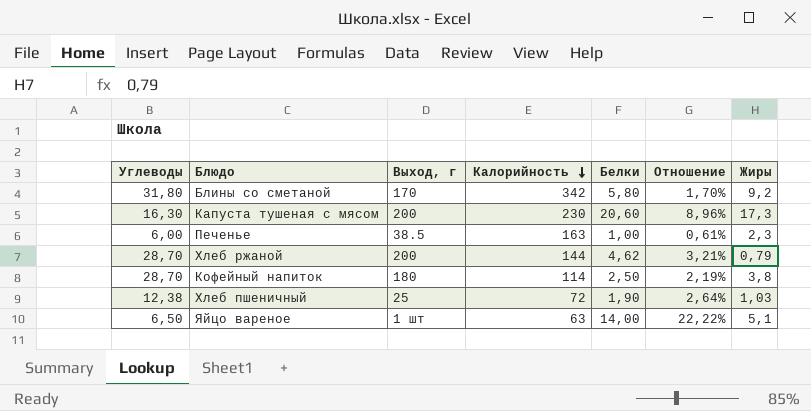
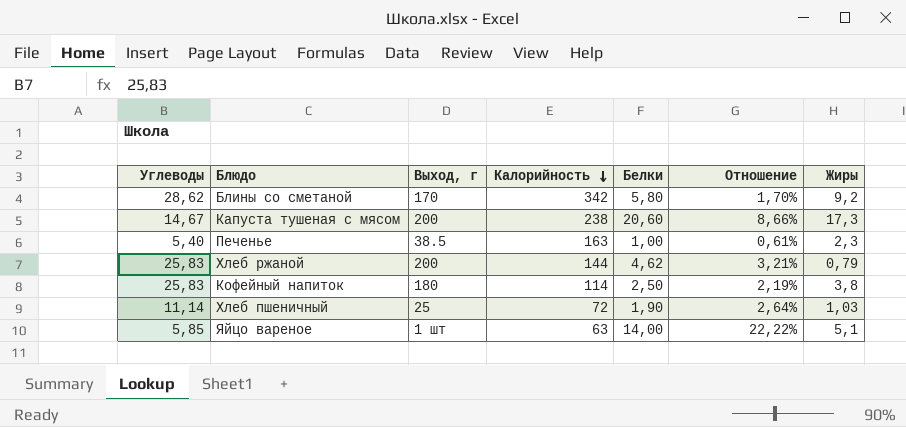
Блины со сметаной | Углеводы: 31,80 -> 28,62
Капуста тушеная с мясом | Углеводы: 16,30 -> 14,67
Капуста тушеная с мясом | Калорийность: 230 -> 238
Капуста тушеная с мясом | Отношение: 8,96% -> 8,66%
Печенье | Углеводы: 6,00 -> 5,40
Хлеб ржаной | Углеводы: 28,70 -> 25,83
Кофейный напиток | Углеводы: 28,70 -> 25,83
Хлеб пшеничный | Углеводы: 12,38 -> 11,14
Яйцо вареное | Углеводы: 6,50 -> 5,85

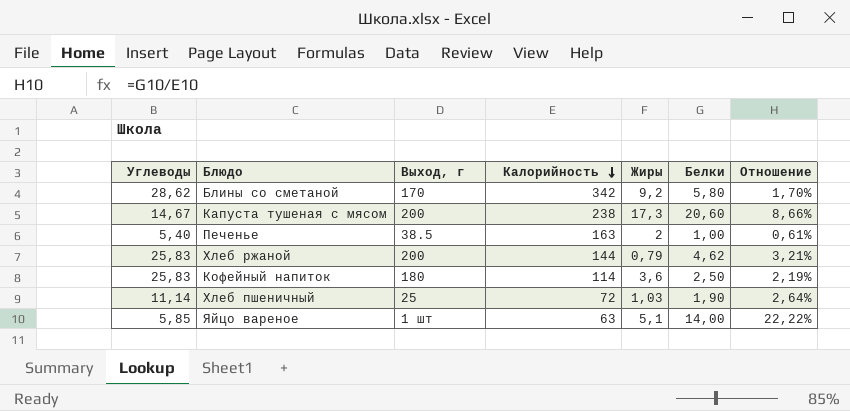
column Жиры | position: 7 -> 5
Печенье | Жиры: 2,3 -> 2
Кофейный напиток | Жиры: 3,8 -> 3,6

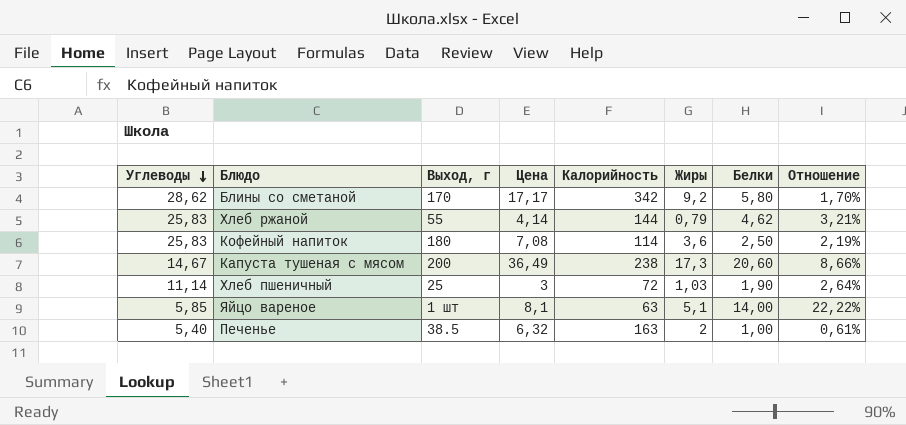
row order: Калорийность descending -> Углеводы descending
column Цена | position: none -> 4
Хлеб ржаной | Выход, г: 200 -> 55

